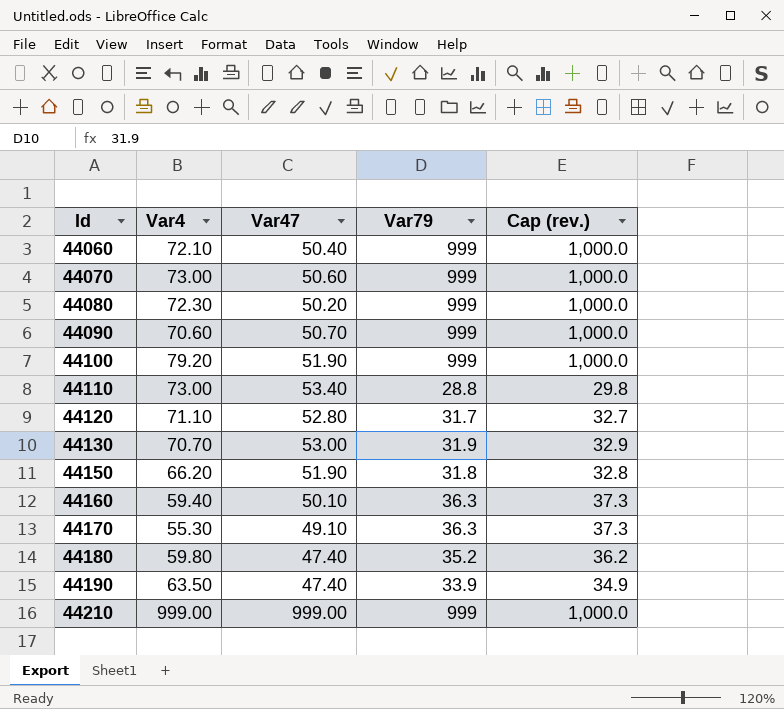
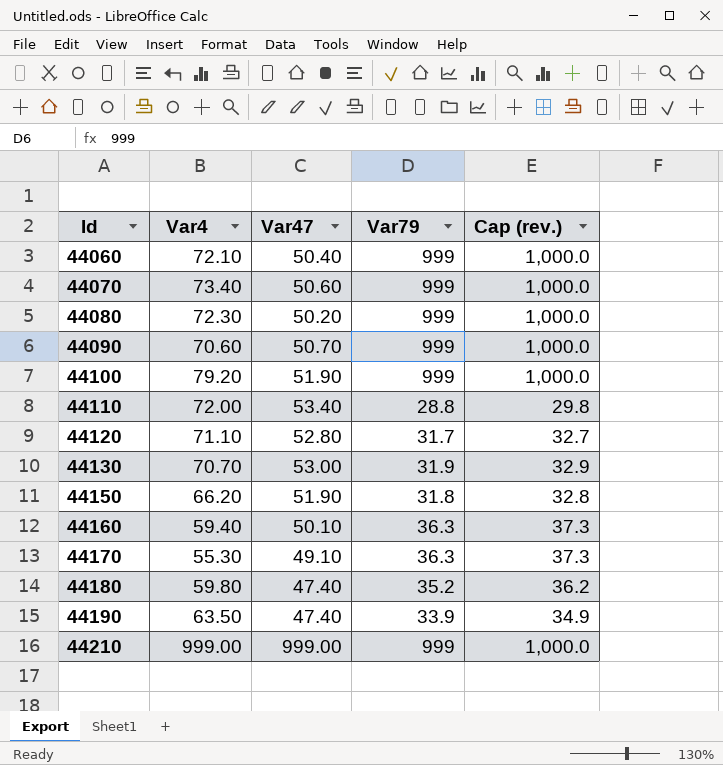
44070 | Var4: 73.00 -> 73.40
44110 | Var4: 73.00 -> 72.00

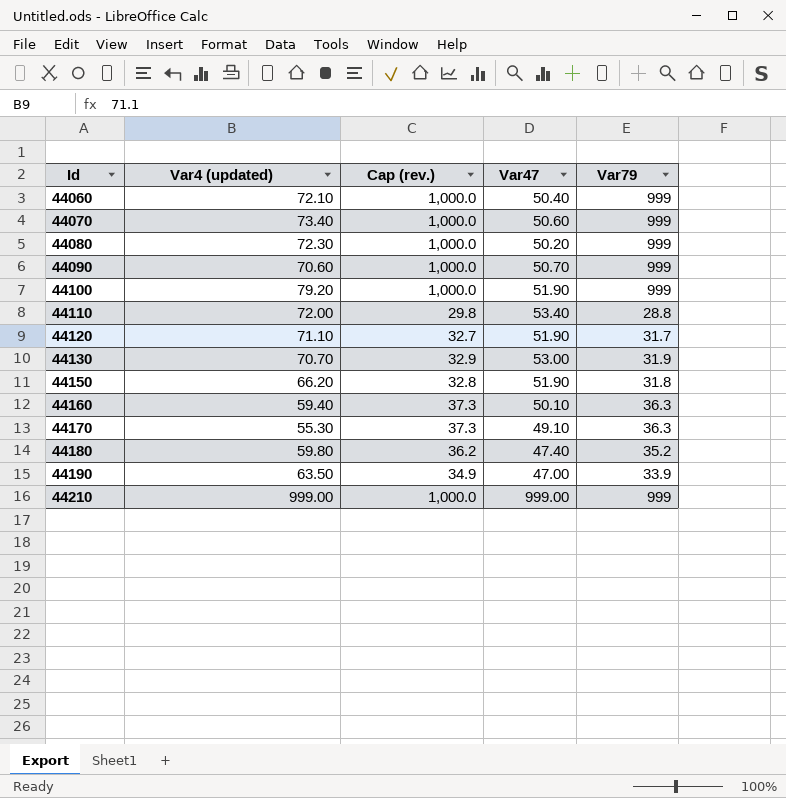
column name: Var4 -> Var4 (updated)
column Cap (rev.) | position: 5 -> 3
44120 | Var47: 52.80 -> 51.90
44190 | Var47: 47.40 -> 47.00

